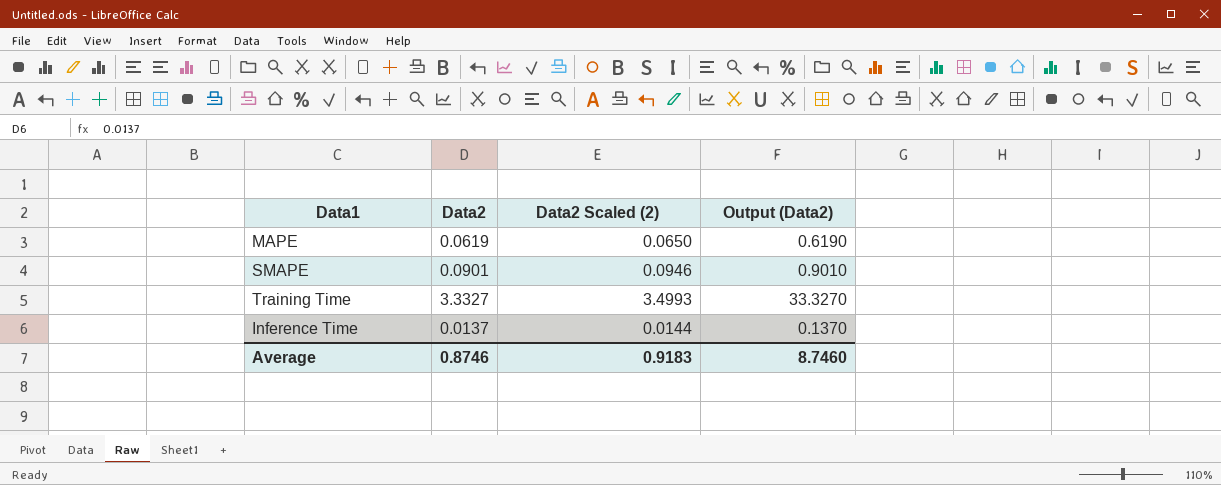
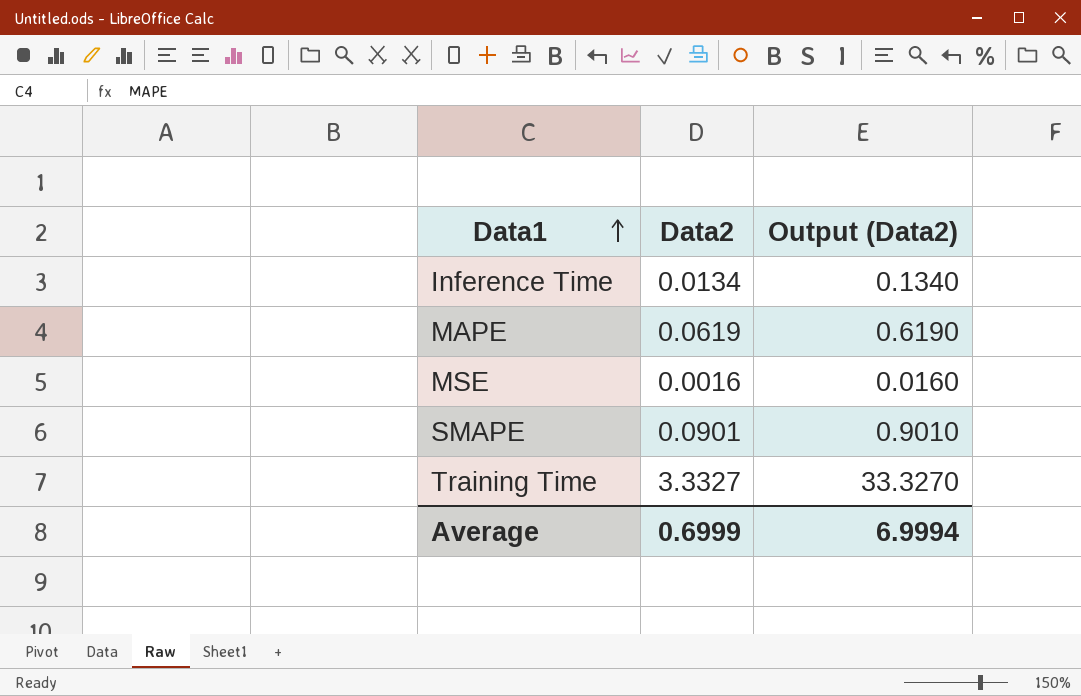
row order: none -> Data1 ascending
column Data2 Scaled (2) | formula: [Data2] * 1.05 -> none
Inference Time | Data2: 0.0137 -> 0.0134
Inference Time | Output (Data2): 0.1370 -> 0.1340
row MSE: none -> 0.0016 | 0.0160
Average | Data2: 0.8746 -> 0.6999
Average | Output (Data2): 8.7460 -> 6.9994

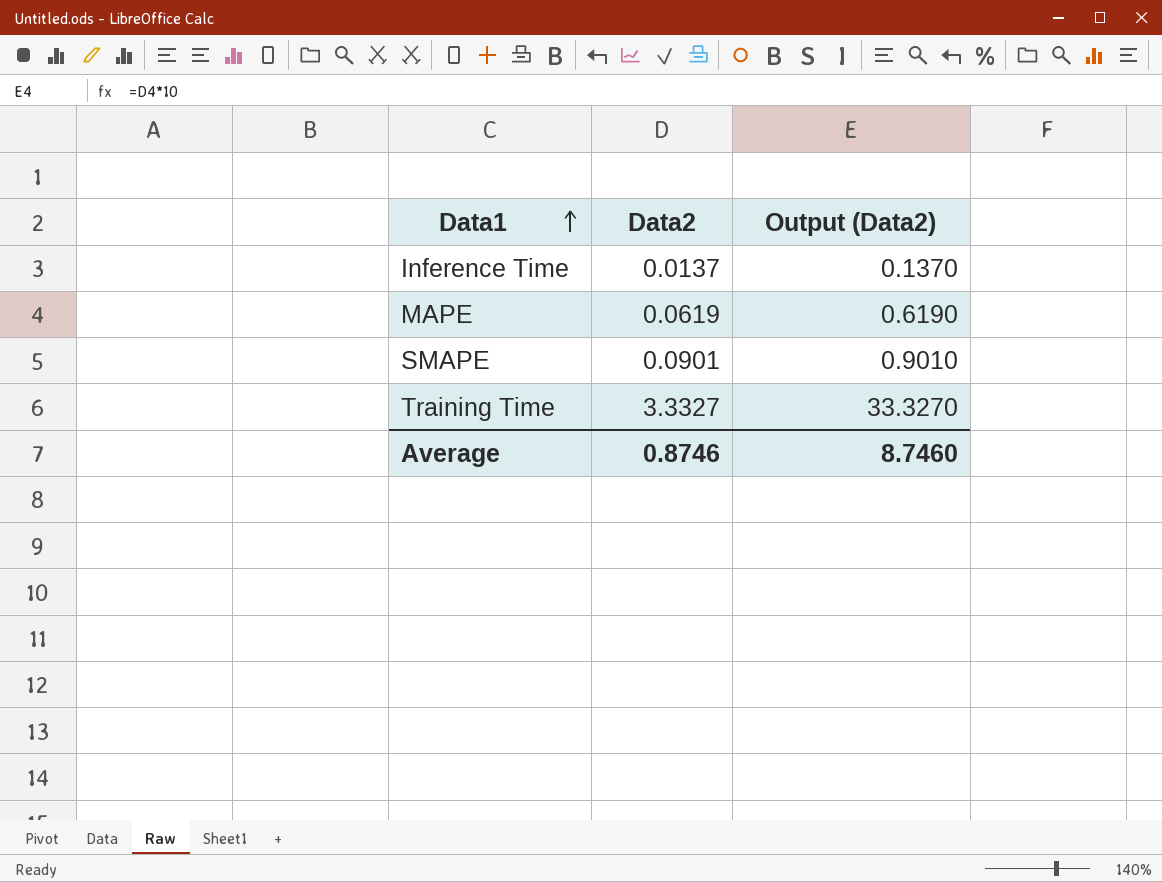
row MSE: 0.0016 | 0.0160 -> none
Inference Time | Data2: 0.0134 -> 0.0137
Inference Time | Output (Data2): 0.1340 -> 0.1370
Average | Data2: 0.6999 -> 0.8746
Average | Output (Data2): 6.9994 -> 8.7460

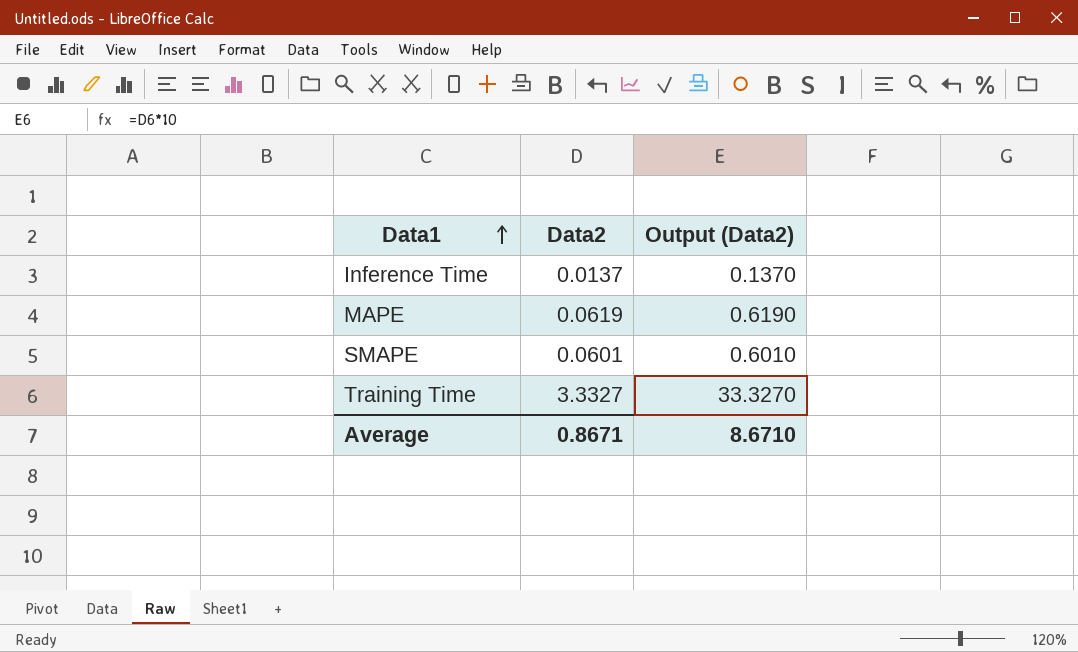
SMAPE | Data2: 0.0901 -> 0.0601
SMAPE | Output (Data2): 0.9010 -> 0.6010
Average | Data2: 0.8746 -> 0.8671
Average | Output (Data2): 8.7460 -> 8.6710

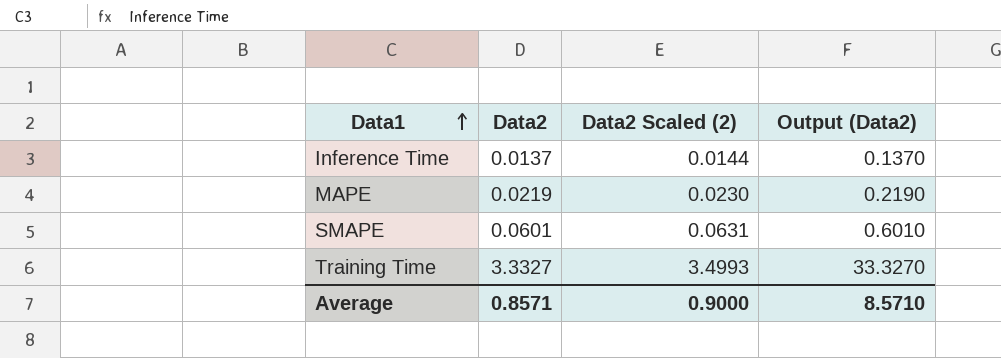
column Data2 Scaled (2) | formula: none -> [Data2] * 1.05
MAPE | Data2: 0.0619 -> 0.0219
MAPE | Output (Data2): 0.6190 -> 0.2190
Average | Data2: 0.8671 -> 0.8571
Average | Output (Data2): 8.6710 -> 8.5710

